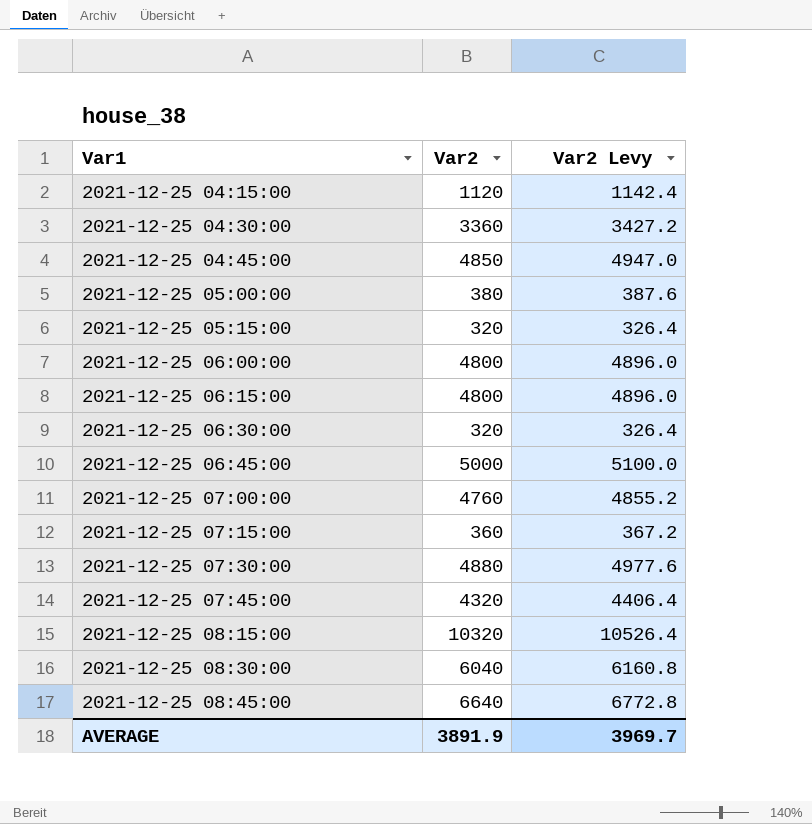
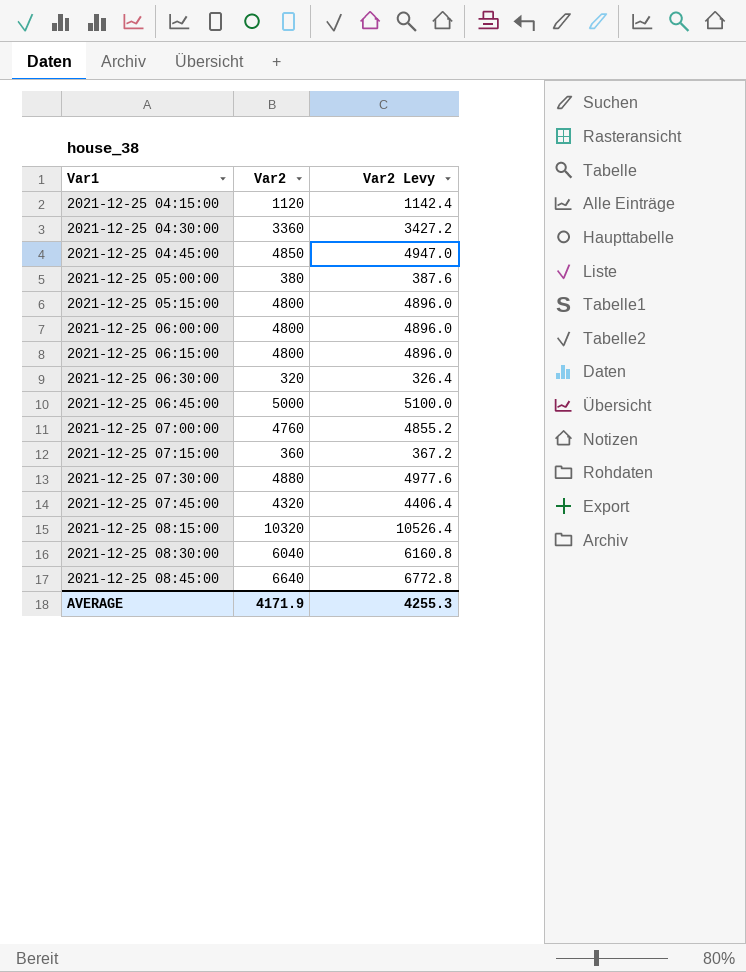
2021-12-25 05:15:00 | Var2: 320 -> 4800
2021-12-25 05:15:00 | Var2 Levy: 326.4 -> 4896.0
AVERAGE | Var2: 3891.9 -> 4171.9
AVERAGE | Var2 Levy: 3969.7 -> 4255.3

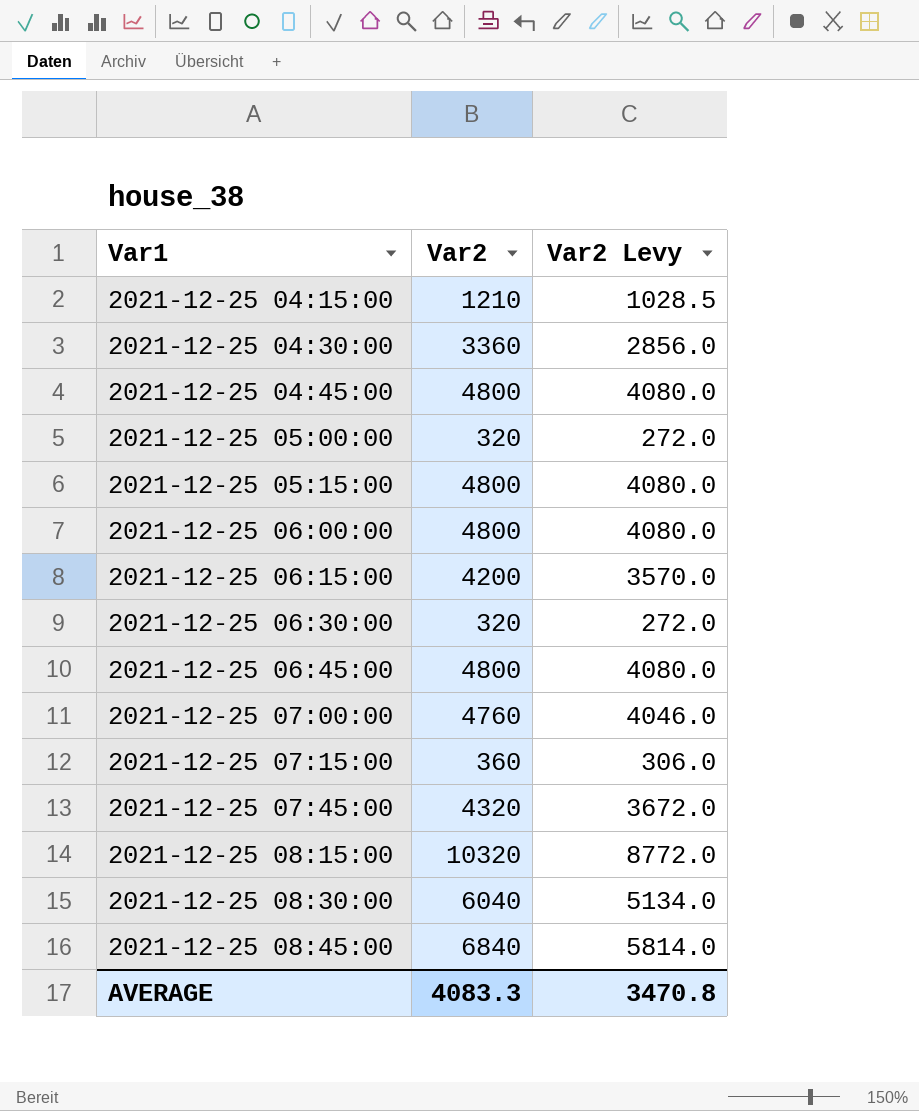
column Var2 Levy | formula: [Var2] * 1.02 -> [Var2] * 0.85
row 2021-12-25 07:30:00: 4880 | 4977.6 -> none
2021-12-25 04:15:00 | Var2: 1120 -> 1210
2021-12-25 04:45:00 | Var2: 4850 -> 4800
2021-12-25 05:00:00 | Var2: 380 -> 320
2021-12-25 06:15:00 | Var2: 4800 -> 4200
2021-12-25 06:45:00 | Var2: 5000 -> 4800
2021-12-25 08:45:00 | Var2: 6640 -> 6840
AVERAGE | Var2: 4171.9 -> 4083.3
AVERAGE | Var2 Levy: 4255.3 -> 3470.8

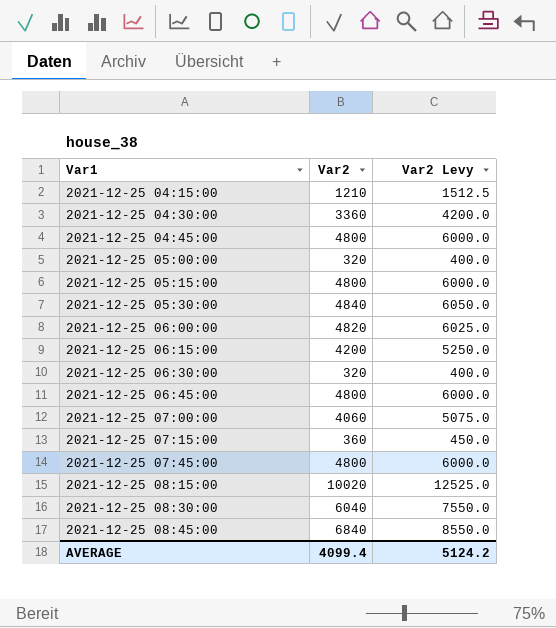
column Var2 Levy | formula: [Var2] * 0.85 -> [Var2] * 1.25
row 2021-12-25 05:30:00: none -> 4840 | 6050.0
2021-12-25 06:00:00 | Var2: 4800 -> 4820
2021-12-25 07:00:00 | Var2: 4760 -> 4060
2021-12-25 07:45:00 | Var2: 4320 -> 4800
2021-12-25 08:15:00 | Var2: 10320 -> 10020
AVERAGE | Var2: 4083.3 -> 4099.4
AVERAGE | Var2 Levy: 3470.8 -> 5124.2

